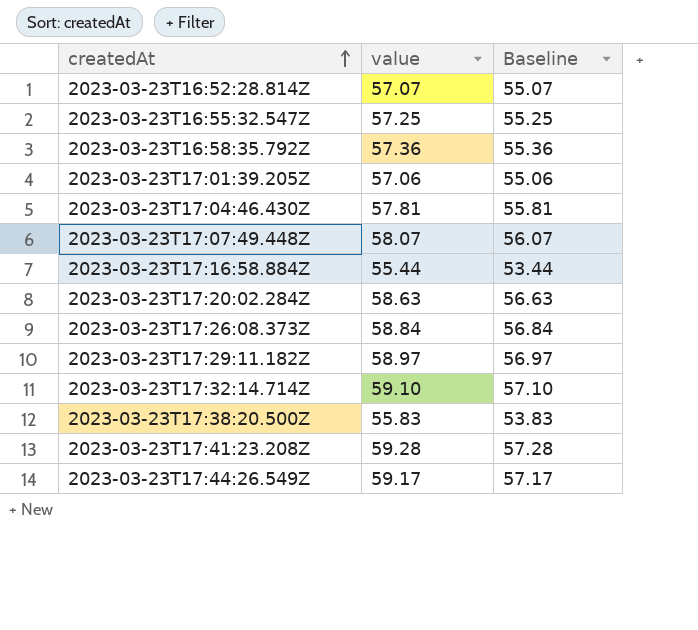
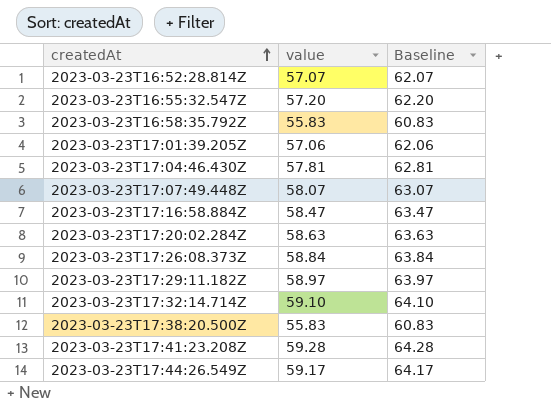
column Baseline | formula: [value] - 2 -> [value] + 5
2023-03-23T16:55:32.547Z | value: 57.25 -> 57.20
2023-03-23T16:58:35.792Z | value: 57.36 -> 55.83
2023-03-23T17:16:58.884Z | value: 55.44 -> 58.47

